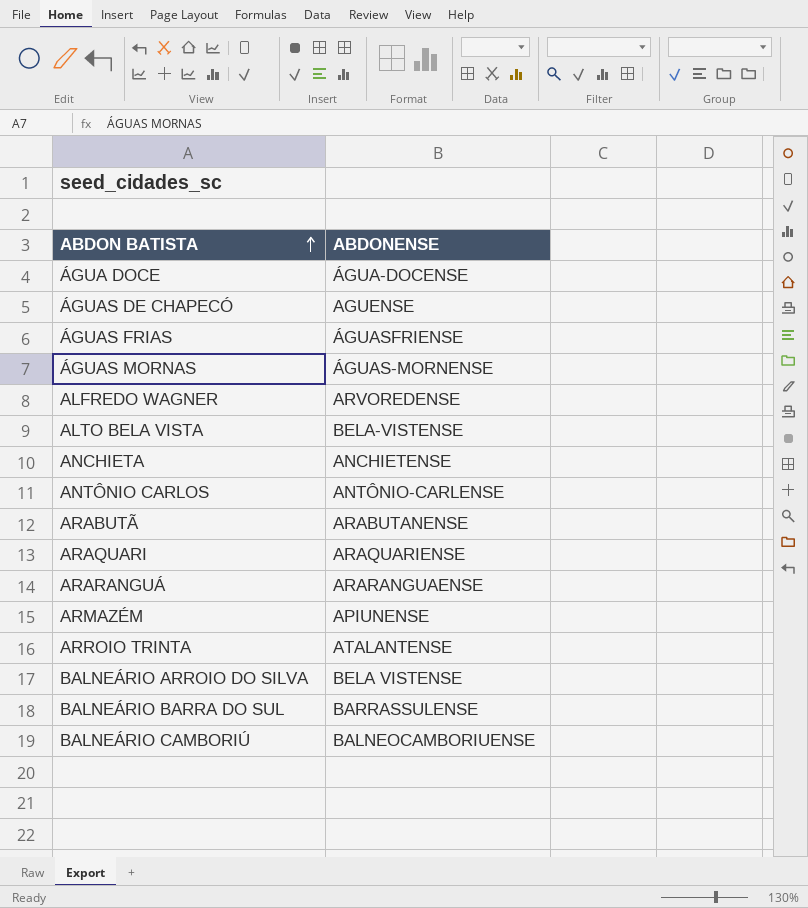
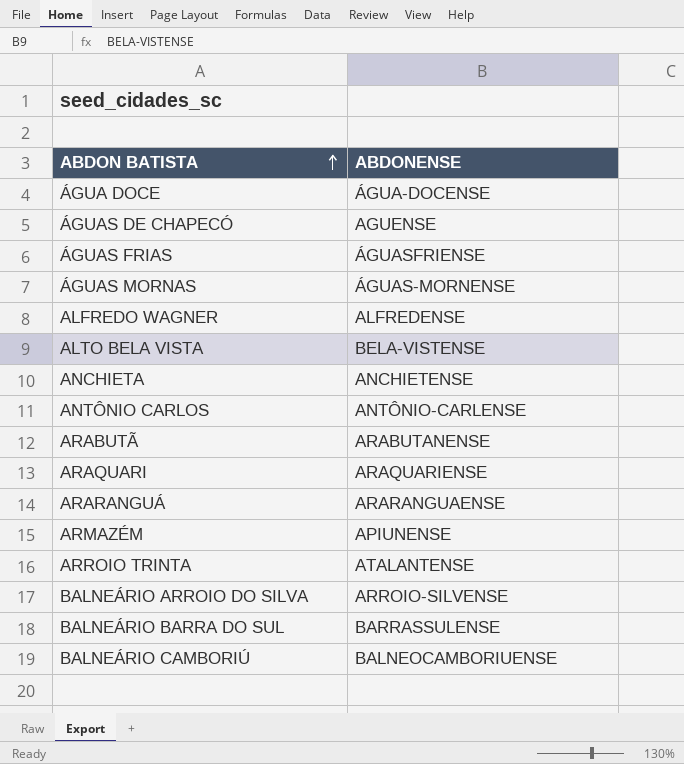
ALFREDO WAGNER | ABDONENSE: ARVOREDENSE -> ALFREDENSE
BALNEÁRIO ARROIO DO SILVA | ABDONENSE: BELA VISTENSE -> ARROIO-SILVENSE

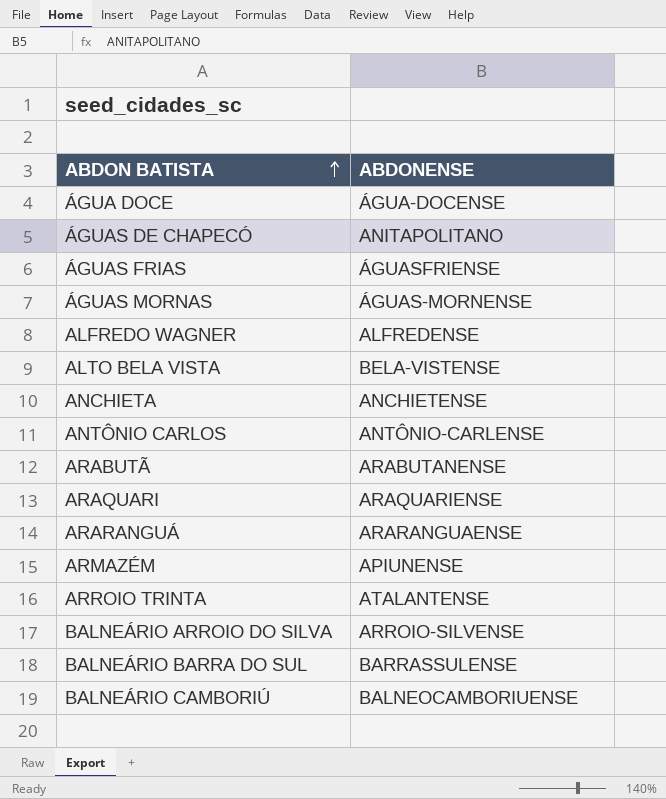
ÁGUAS DE CHAPECÓ | ABDONENSE: AGUENSE -> ANITAPOLITANO

